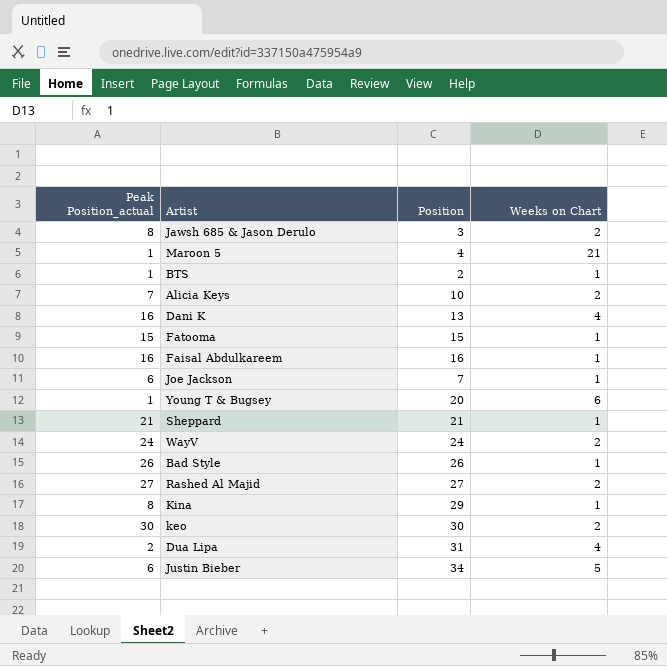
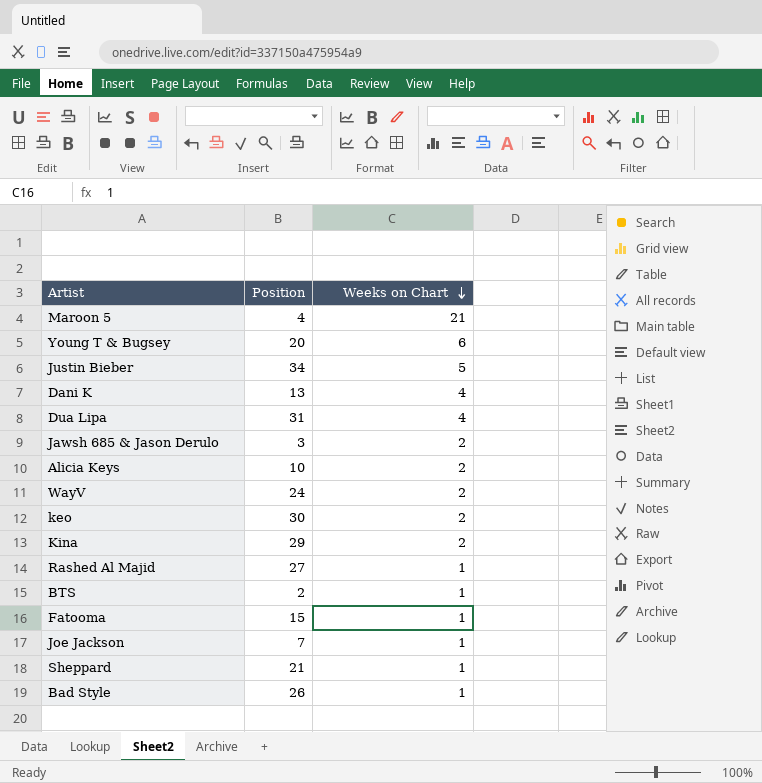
row order: none -> Weeks on Chart descending
column Peak Position_actual | position: 1 -> none
row Faisal Abdulkareem: 16 | 16 | 1 -> none
Kina | Weeks on Chart: 1 -> 2
Rashed Al Majid | Weeks on Chart: 2 -> 1

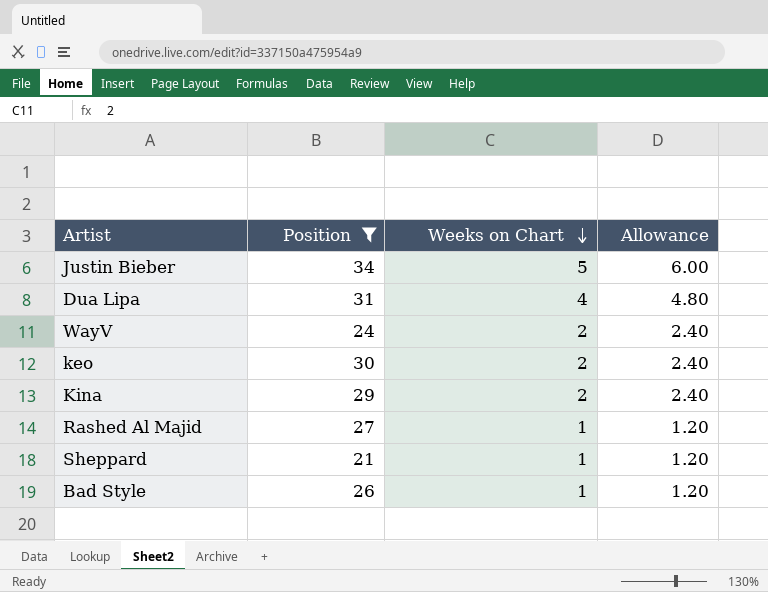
filter: none -> Position >= 21
column Allowance | formula: none -> [Weeks on Chart] * 1.2

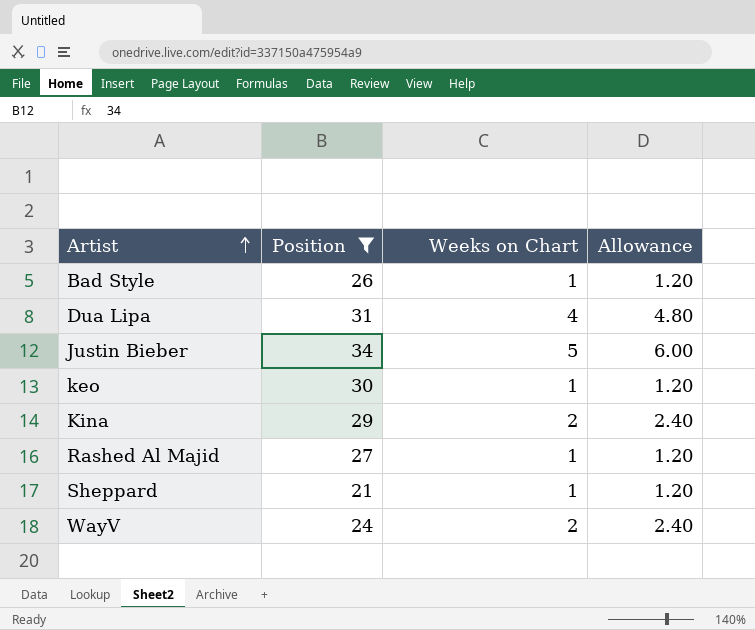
row order: Weeks on Chart descending -> Artist ascending
keo | Weeks on Chart: 2 -> 1
keo | Allowance: 2.40 -> 1.20

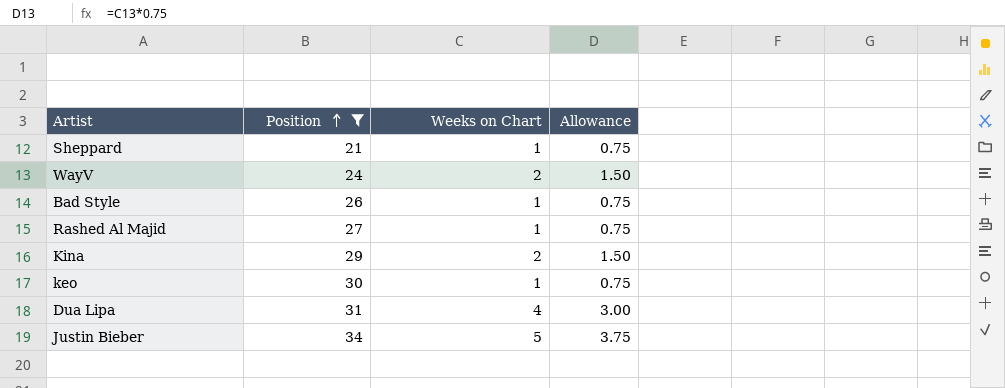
row order: Artist ascending -> Position ascending
column Allowance | formula: [Weeks on Chart] * 1.2 -> [Weeks on Chart] * 0.75

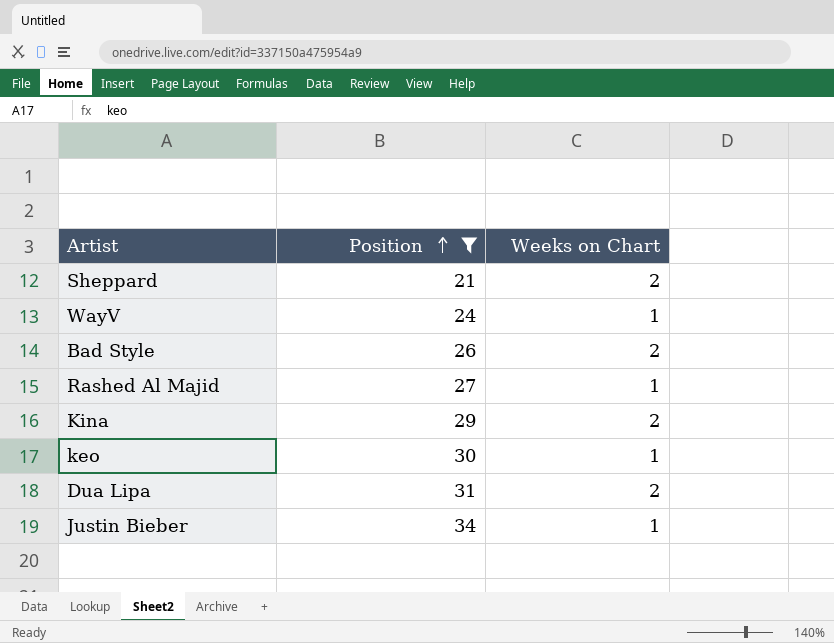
column Allowance | formula: [Weeks on Chart] * 0.75 -> none
Sheppard | Weeks on Chart: 1 -> 2
WayV | Weeks on Chart: 2 -> 1
Bad Style | Weeks on Chart: 1 -> 2
Dua Lipa | Weeks on Chart: 4 -> 2
Justin Bieber | Weeks on Chart: 5 -> 1

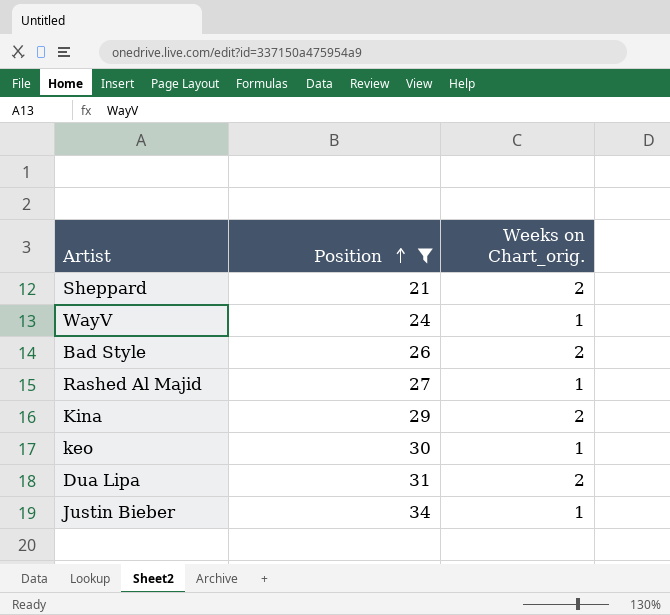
column name: Weeks on Chart -> Weeks on Chart_orig.

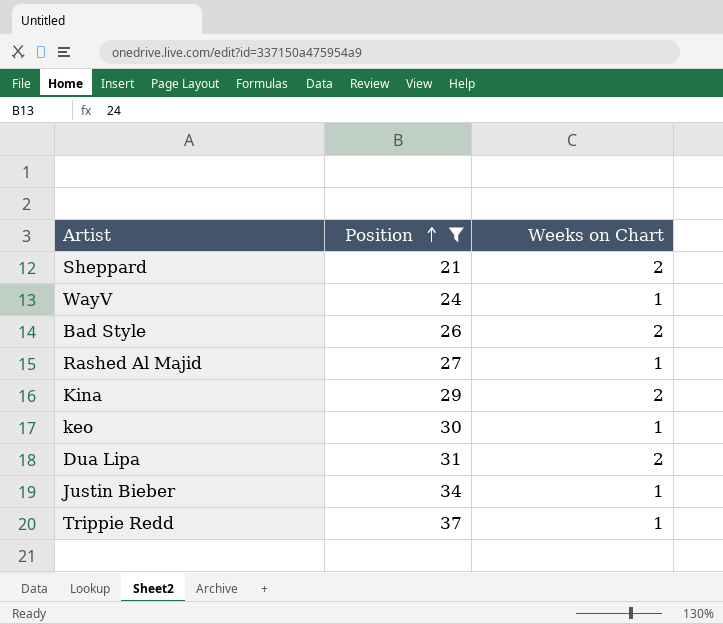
column name: Weeks on Chart_orig. -> Weeks on Chart
row Trippie Redd: none -> 37 | 1

